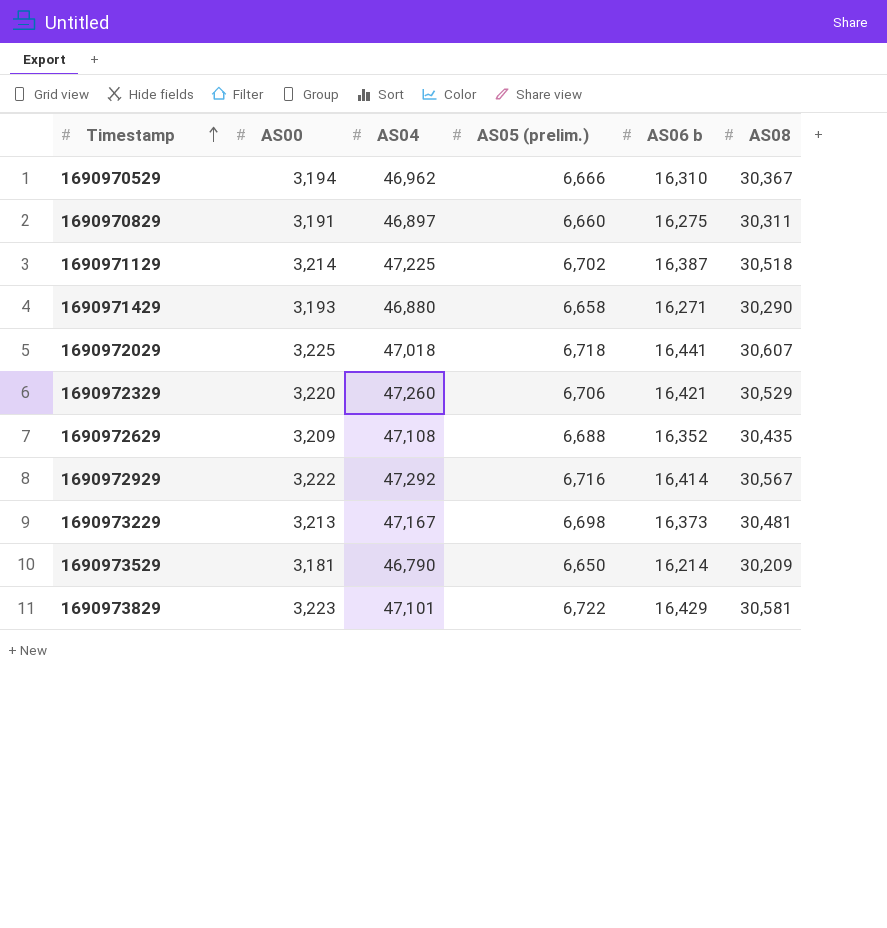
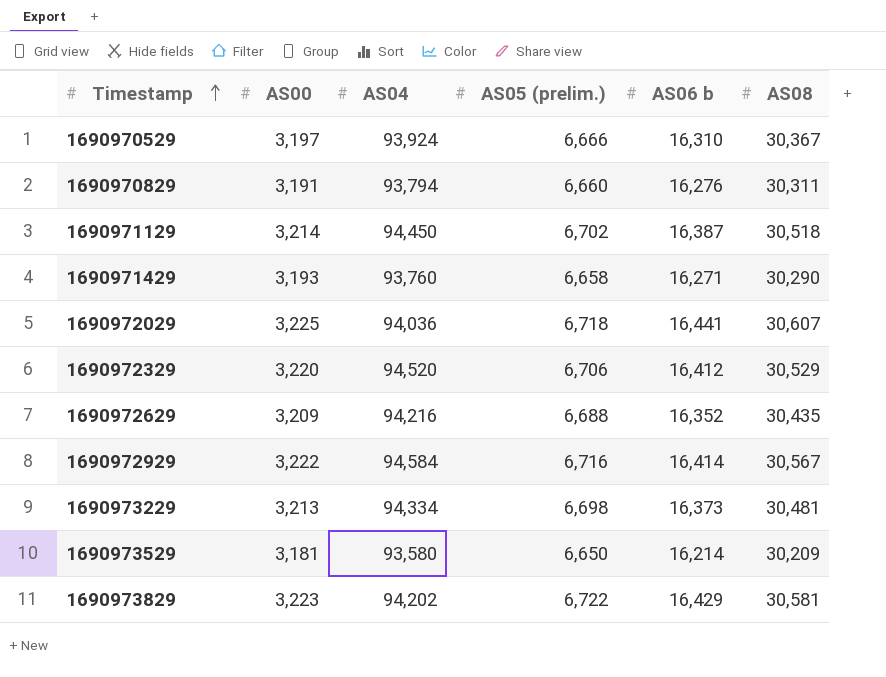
1690970529 | AS00: 3,194 -> 3,197
1690970529 | AS04: 46,962 -> 93,924
1690970829 | AS04: 46,897 -> 93,794
1690970829 | AS06 b: 16,275 -> 16,276
1690971129 | AS04: 47,225 -> 94,450
1690971429 | AS04: 46,880 -> 93,760
1690972029 | AS04: 47,018 -> 94,036
1690972329 | AS04: 47,260 -> 94,520
1690972329 | AS06 b: 16,421 -> 16,412
1690972629 | AS04: 47,108 -> 94,216
1690972929 | AS04: 47,292 -> 94,584
1690973229 | AS04: 47,167 -> 94,334
1690973529 | AS04: 46,790 -> 93,580
1690973829 | AS04: 47,101 -> 94,202

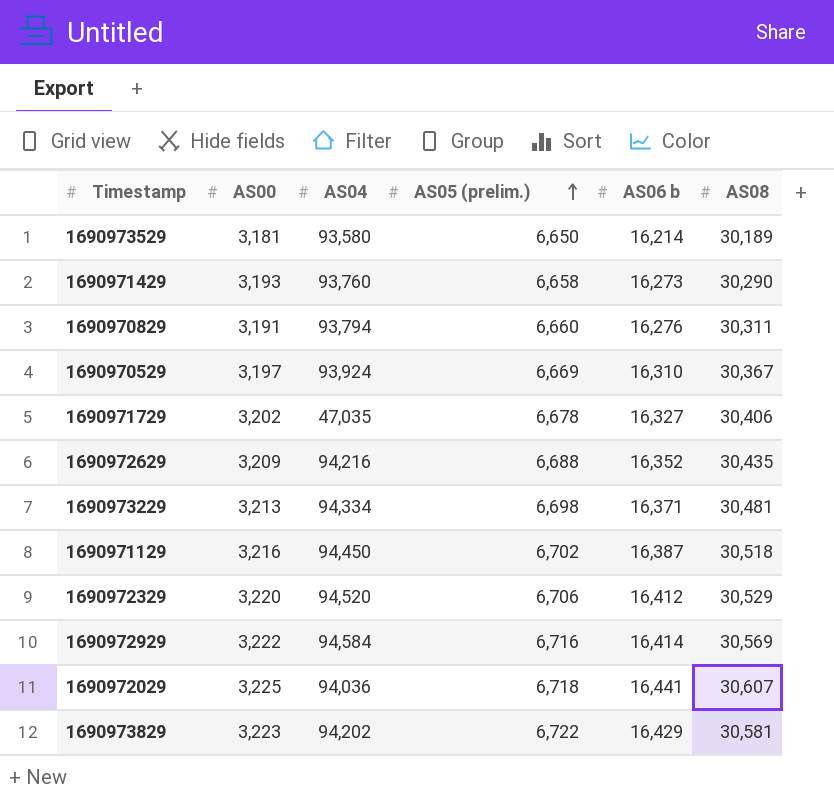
row order: Timestamp ascending -> AS05 (prelim.) ascending
1690973529 | AS08: 30,209 -> 30,189
1690971429 | AS06 b: 16,271 -> 16,273
1690970529 | AS05 (prelim.): 6,666 -> 6,669
row 1690971729: none -> 3,202 | 47,035 | 6,678 | 16,327 | 30,406
1690973229 | AS06 b: 16,373 -> 16,371
1690971129 | AS00: 3,214 -> 3,216
1690972929 | AS08: 30,567 -> 30,569

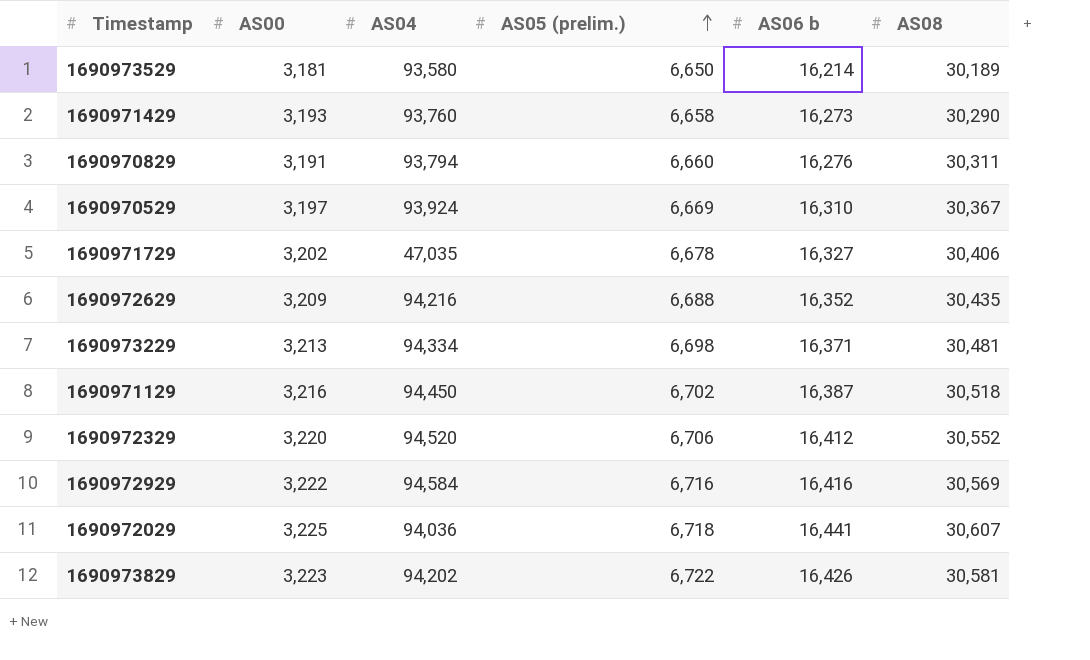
1690972329 | AS08: 30,529 -> 30,552
1690972929 | AS06 b: 16,414 -> 16,416
1690973829 | AS06 b: 16,429 -> 16,426

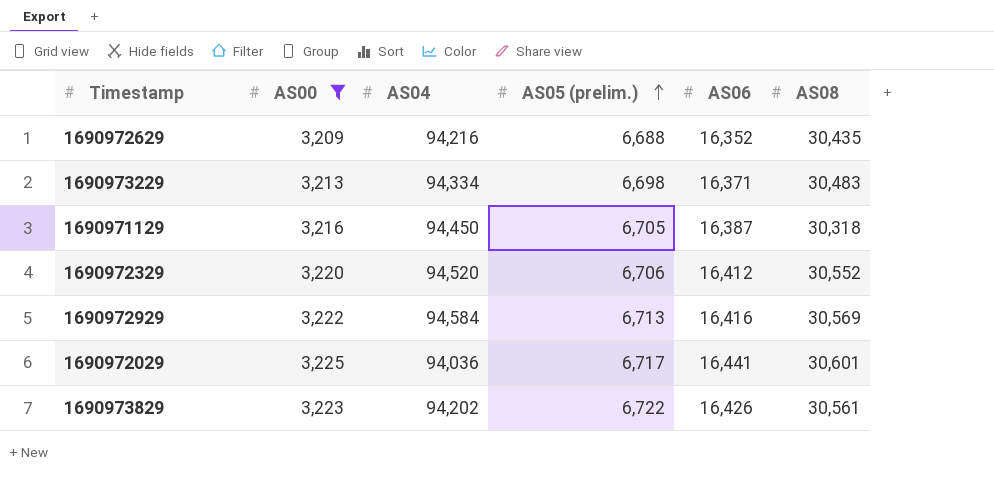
filter: none -> AS00 >= 3,209
column name: AS06 b -> AS06
1690973229 | AS08: 30,481 -> 30,483
1690971129 | AS05 (prelim.): 6,702 -> 6,705
1690971129 | AS08: 30,518 -> 30,318
1690972929 | AS05 (prelim.): 6,716 -> 6,713
1690972029 | AS05 (prelim.): 6,718 -> 6,717
1690972029 | AS08: 30,607 -> 30,601
1690973829 | AS08: 30,581 -> 30,561

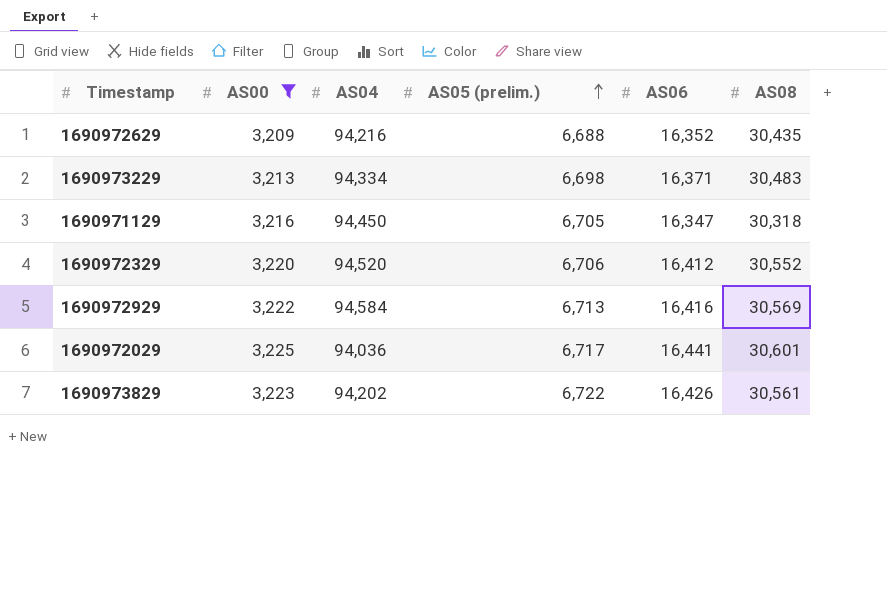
1690971129 | AS06: 16,387 -> 16,347

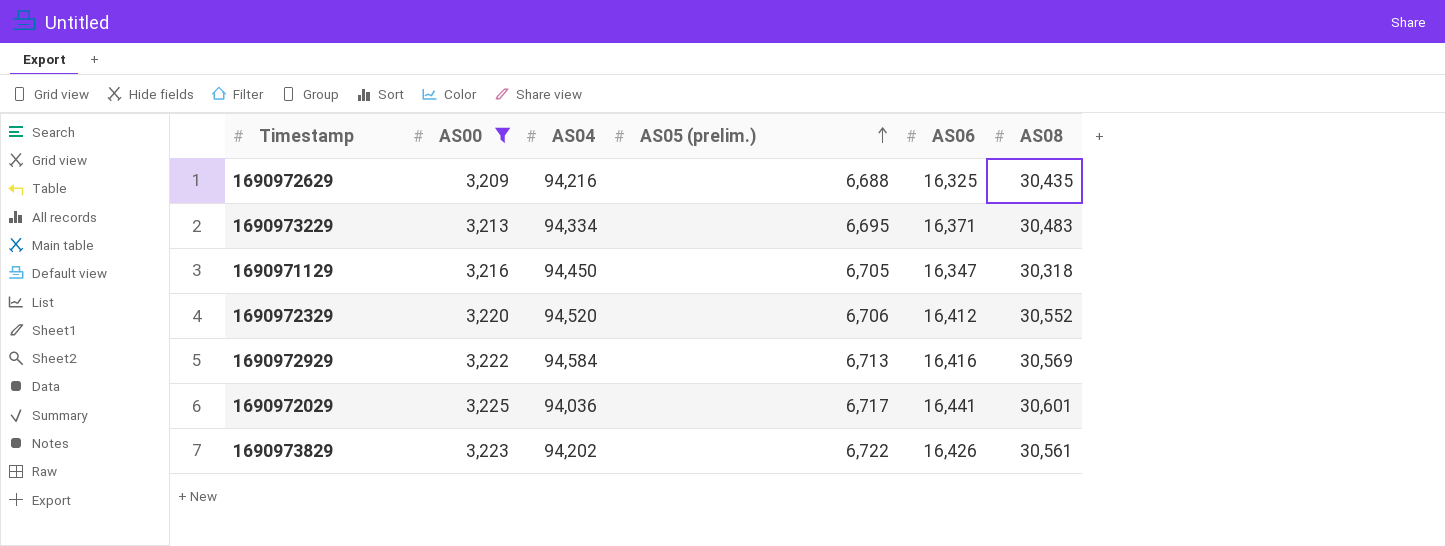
1690972629 | AS06: 16,352 -> 16,325
1690973229 | AS05 (prelim.): 6,698 -> 6,695

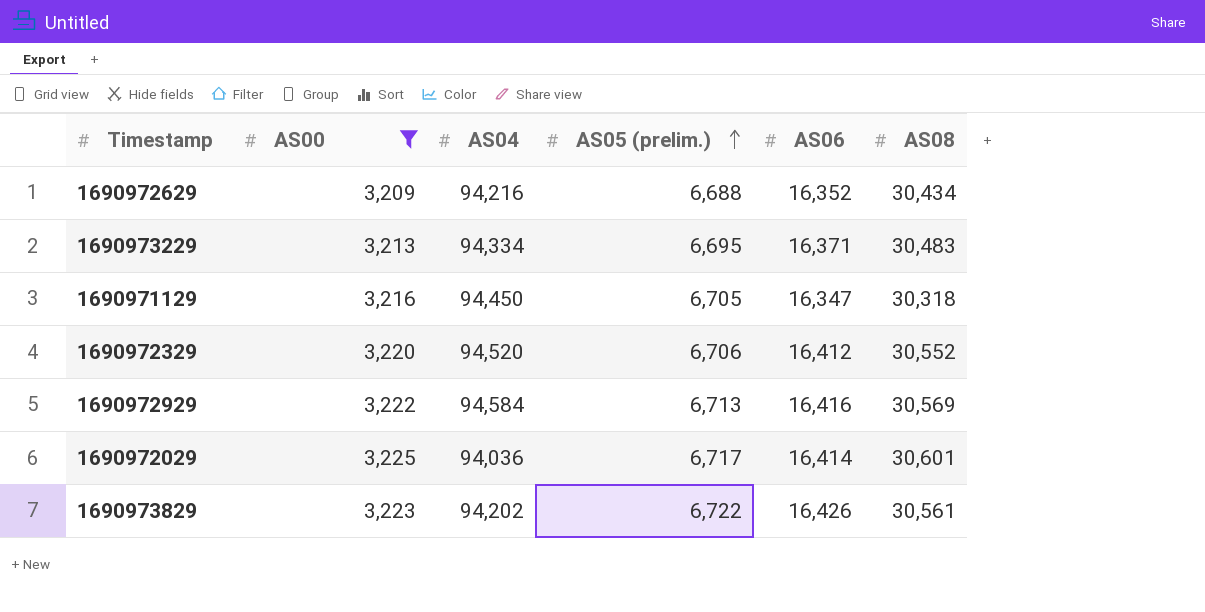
1690972629 | AS06: 16,325 -> 16,352
1690972629 | AS08: 30,435 -> 30,434
1690972029 | AS06: 16,441 -> 16,414

